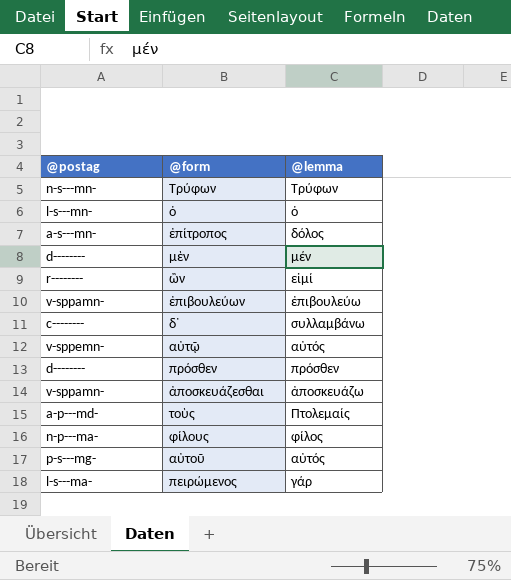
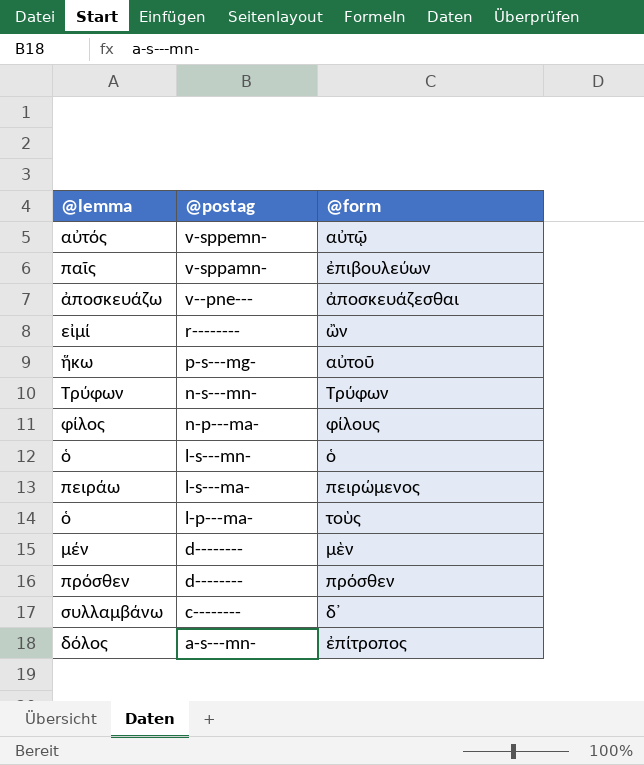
row order: none -> @postag descending
column @lemma | position: 3 -> 1
ἐπιβουλεύων | @lemma: ἐπιβουλεύω -> παῖς
ἀποσκευάζεσθαι | @postag: v-sppamn- -> v--pne---
αὐτοῦ | @lemma: αὐτός -> ἥκω
πειρώμενος | @lemma: γάρ -> πειράω
τοὺς | @lemma: Πτολεμαίς -> ὁ
τοὺς | @postag: a-p---md- -> l-p---ma-

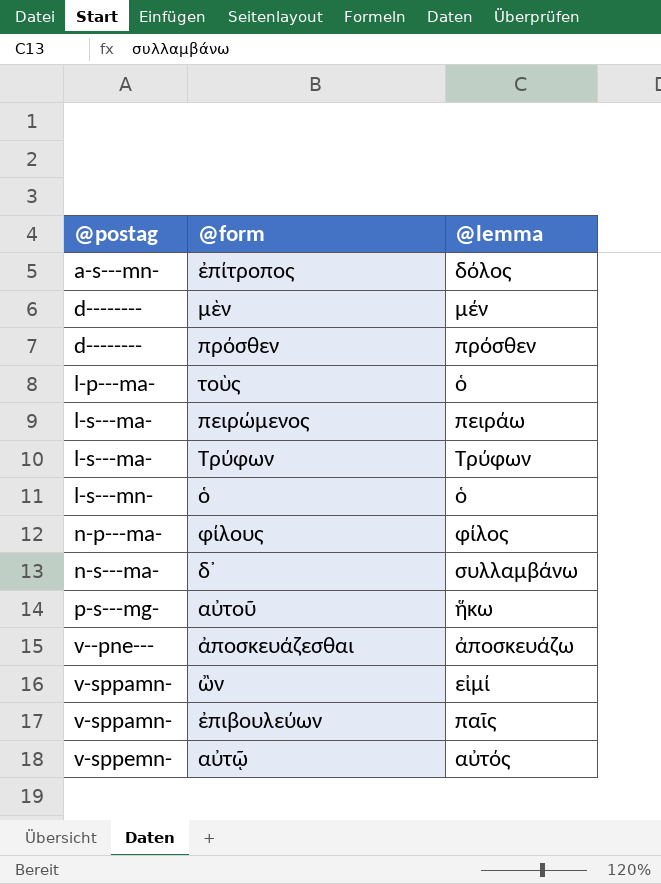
row order: @postag descending -> @postag ascending
column @lemma | position: 1 -> 3
Τρύφων | @postag: n-s---mn- -> l-s---ma-
δ᾽ | @postag: c-------- -> n-s---ma-
ὢν | @postag: r-------- -> v-sppamn-

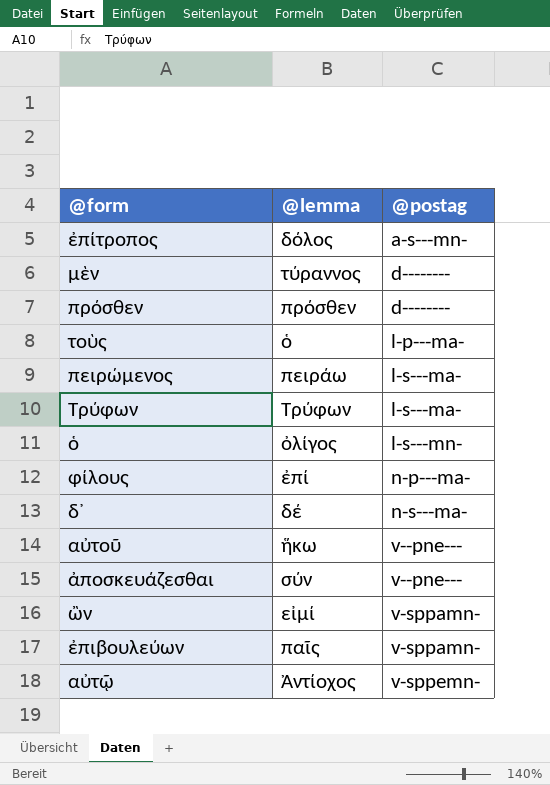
column @postag | position: 1 -> 3
μὲν | @lemma: μέν -> τύραννος
ὁ | @lemma: ὁ -> ὀλίγος
φίλους | @lemma: φίλος -> ἐπί
δ᾽ | @lemma: συλλαμβάνω -> δέ
αὐτοῦ | @postag: p-s---mg- -> v--pne---
ἀποσκευάζεσθαι | @lemma: ἀποσκευάζω -> σύν
αὐτῷ | @lemma: αὐτός -> Ἀντίοχος

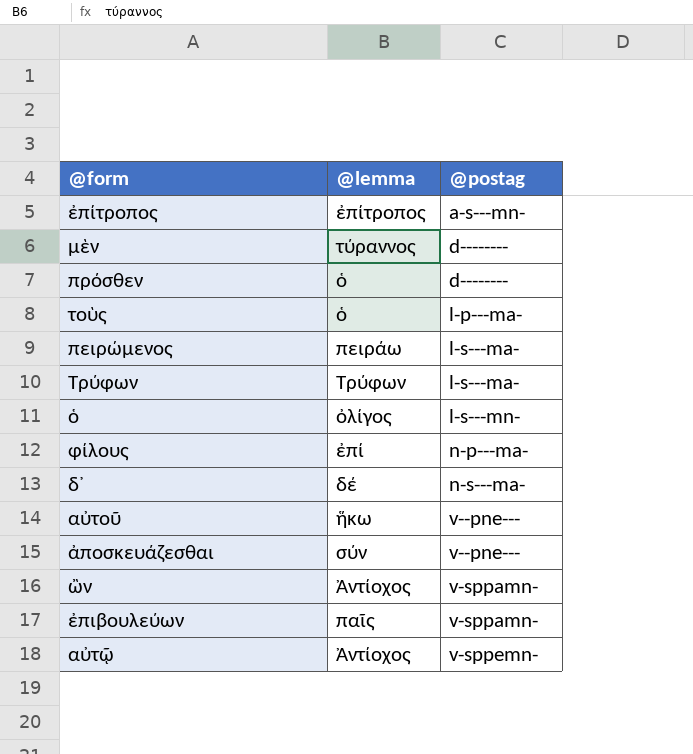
ἐπίτροπος | @lemma: δόλος -> ἐπίτροπος
πρόσθεν | @lemma: πρόσθεν -> ὁ
ὢν | @lemma: εἰμί -> Ἀντίοχος

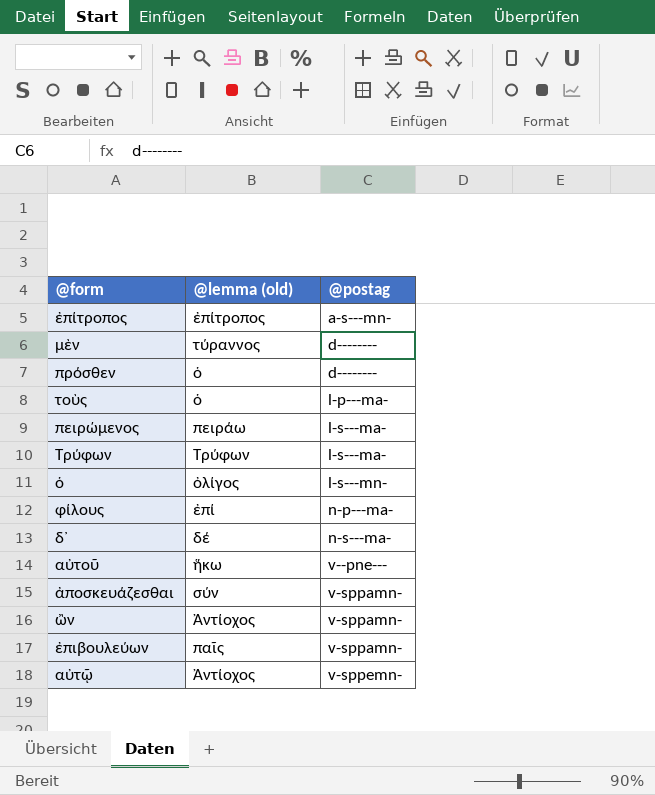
column name: @lemma -> @lemma (old)
ἀποσκευάζεσθαι | @postag: v--pne--- -> v-sppamn-

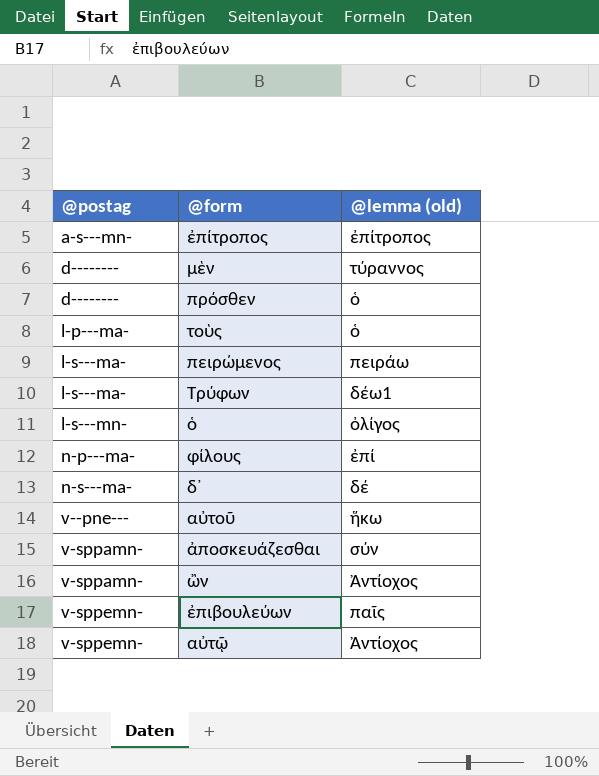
column @postag | position: 3 -> 1
Τρύφων | @lemma (old): Τρύφων -> δέω1
ἐπιβουλεύων | @postag: v-sppamn- -> v-sppemn-

